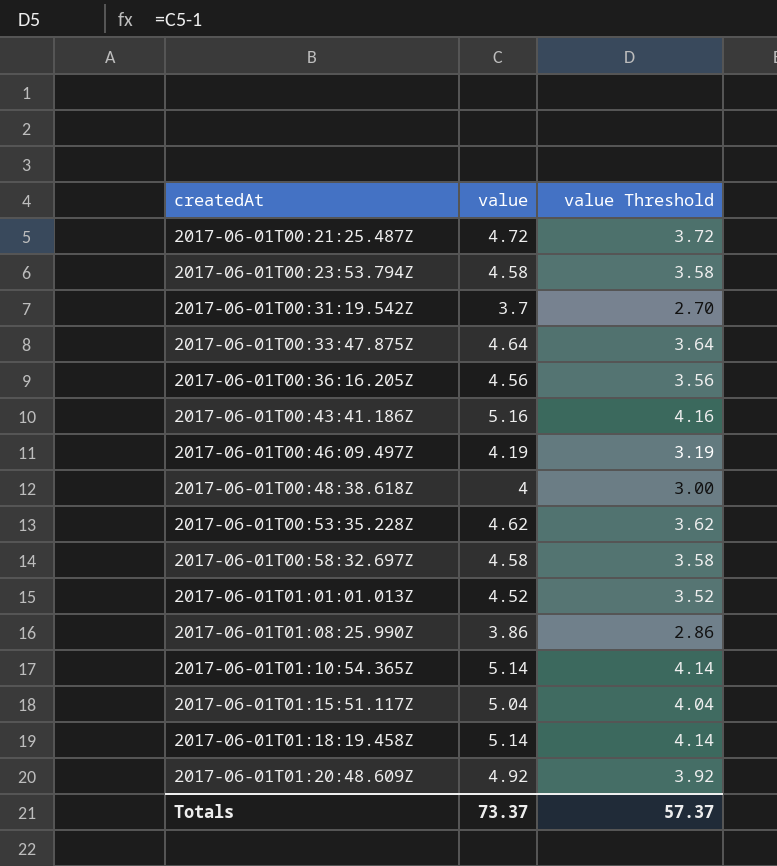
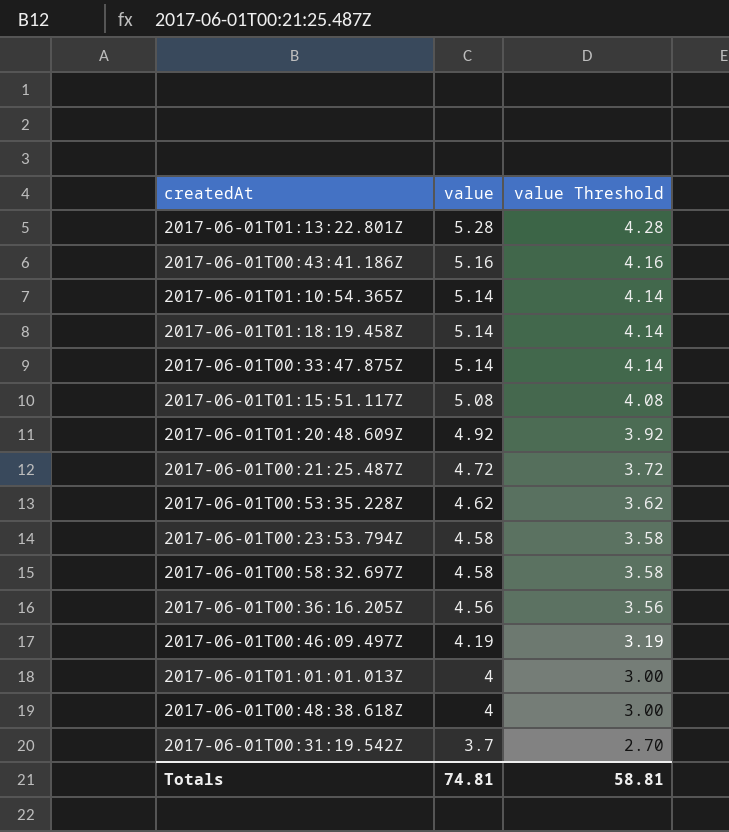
row order: createdAt ascending -> value descending
row 2017-06-01T01:08:25.990Z: 3.86 | 2.86 -> none
row 2017-06-01T01:13:22.801Z: none -> 5.28 | 4.28
2017-06-01T00:33:47.875Z | value: 4.64 -> 5.14
2017-06-01T00:33:47.875Z | value Threshold: 3.64 -> 4.14
2017-06-01T01:15:51.117Z | value: 5.04 -> 5.08
2017-06-01T01:15:51.117Z | value Threshold: 4.04 -> 4.08
2017-06-01T01:01:01.013Z | value: 4.52 -> 4
2017-06-01T01:01:01.013Z | value Threshold: 3.52 -> 3.00
Totals | value: 73.37 -> 74.81
Totals | value Threshold: 57.37 -> 58.81

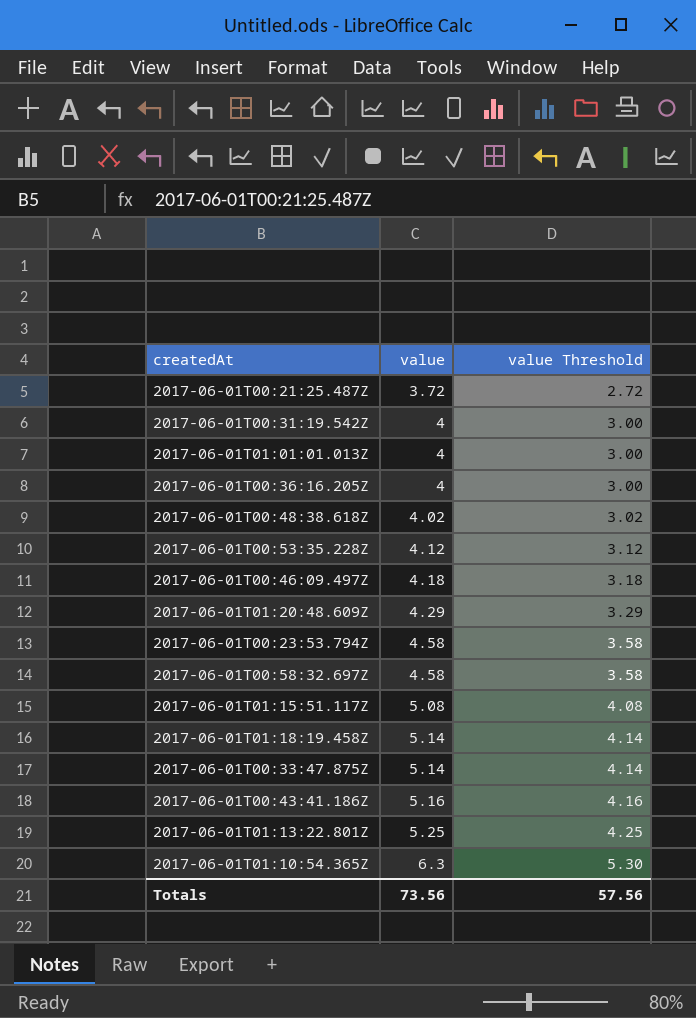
row order: value descending -> value ascending
2017-06-01T00:21:25.487Z | value: 4.72 -> 3.72
2017-06-01T00:21:25.487Z | value Threshold: 3.72 -> 2.72
2017-06-01T00:31:19.542Z | value: 3.7 -> 4
2017-06-01T00:31:19.542Z | value Threshold: 2.70 -> 3.00
2017-06-01T00:36:16.205Z | value: 4.56 -> 4
2017-06-01T00:36:16.205Z | value Threshold: 3.56 -> 3.00
2017-06-01T00:48:38.618Z | value: 4 -> 4.02
2017-06-01T00:48:38.618Z | value Threshold: 3.00 -> 3.02
2017-06-01T00:53:35.228Z | value: 4.62 -> 4.12
2017-06-01T00:53:35.228Z | value Threshold: 3.62 -> 3.12
2017-06-01T00:46:09.497Z | value: 4.19 -> 4.18
2017-06-01T00:46:09.497Z | value Threshold: 3.19 -> 3.18
2017-06-01T01:20:48.609Z | value: 4.92 -> 4.29
2017-06-01T01:20:48.609Z | value Threshold: 3.92 -> 3.29
2017-06-01T01:13:22.801Z | value: 5.28 -> 5.25
2017-06-01T01:13:22.801Z | value Threshold: 4.28 -> 4.25
2017-06-01T01:10:54.365Z | value: 5.14 -> 6.3
2017-06-01T01:10:54.365Z | value Threshold: 4.14 -> 5.30
Totals | value: 74.81 -> 73.56
Totals | value Threshold: 58.81 -> 57.56

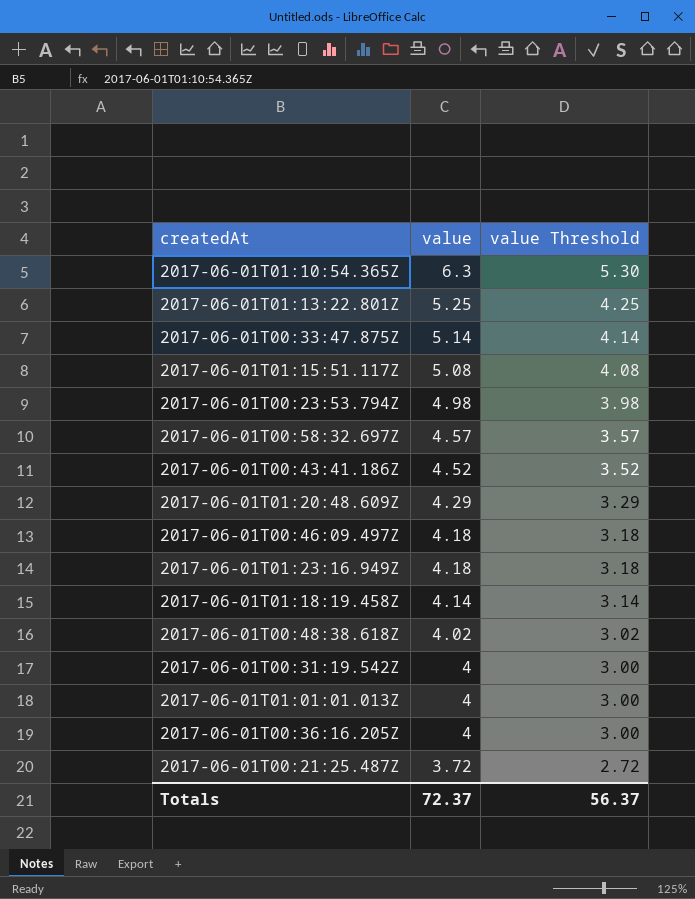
row order: value ascending -> value descending
row 2017-06-01T00:53:35.228Z: 4.12 | 3.12 -> none
2017-06-01T00:23:53.794Z | value: 4.58 -> 4.98
2017-06-01T00:23:53.794Z | value Threshold: 3.58 -> 3.98
2017-06-01T00:58:32.697Z | value: 4.58 -> 4.57
2017-06-01T00:58:32.697Z | value Threshold: 3.58 -> 3.57
2017-06-01T00:43:41.186Z | value: 5.16 -> 4.52
2017-06-01T00:43:41.186Z | value Threshold: 4.16 -> 3.52
row 2017-06-01T01:23:16.949Z: none -> 4.18 | 3.18
2017-06-01T01:18:19.458Z | value: 5.14 -> 4.14
2017-06-01T01:18:19.458Z | value Threshold: 4.14 -> 3.14
Totals | value: 73.56 -> 72.37
Totals | value Threshold: 57.56 -> 56.37

